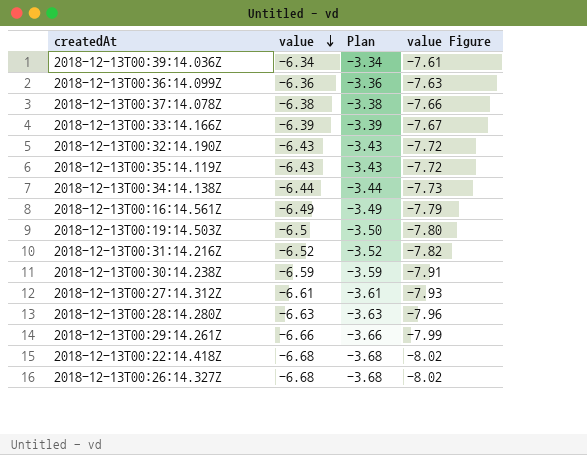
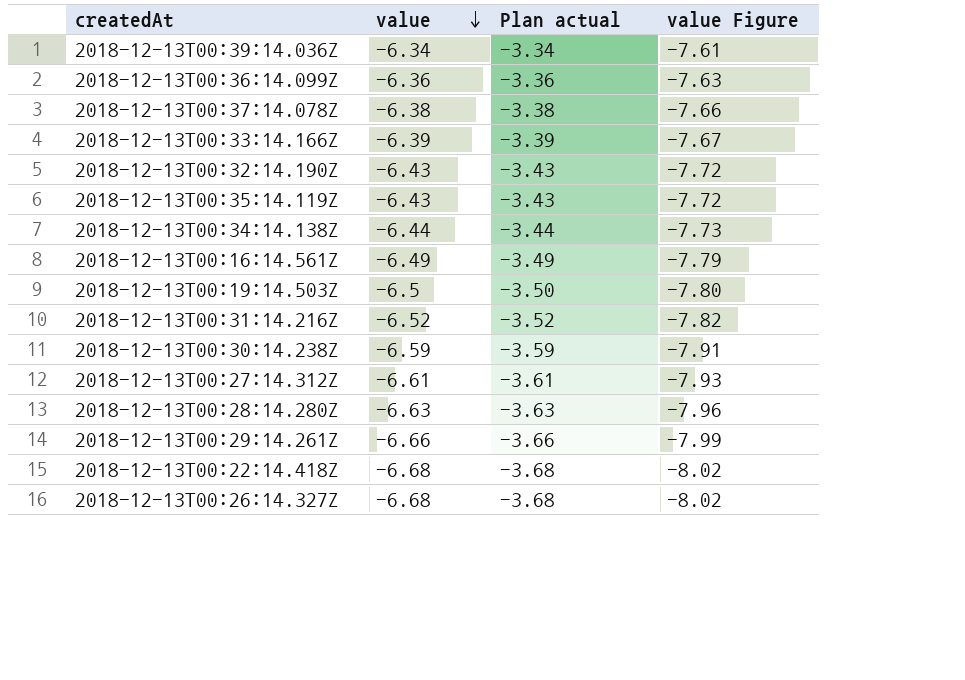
column name: Plan -> Plan actual

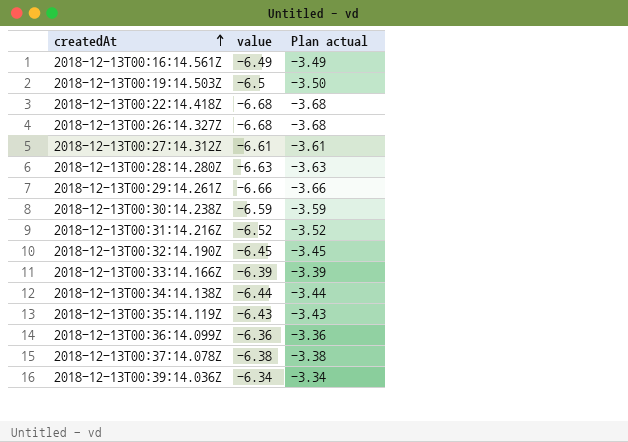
row order: value descending -> createdAt ascending
column value Figure | formula: [value] * 1.2 -> none
2018-12-13T00:32:14.190Z | value: -6.43 -> -6.45
2018-12-13T00:32:14.190Z | Plan actual: -3.43 -> -3.45

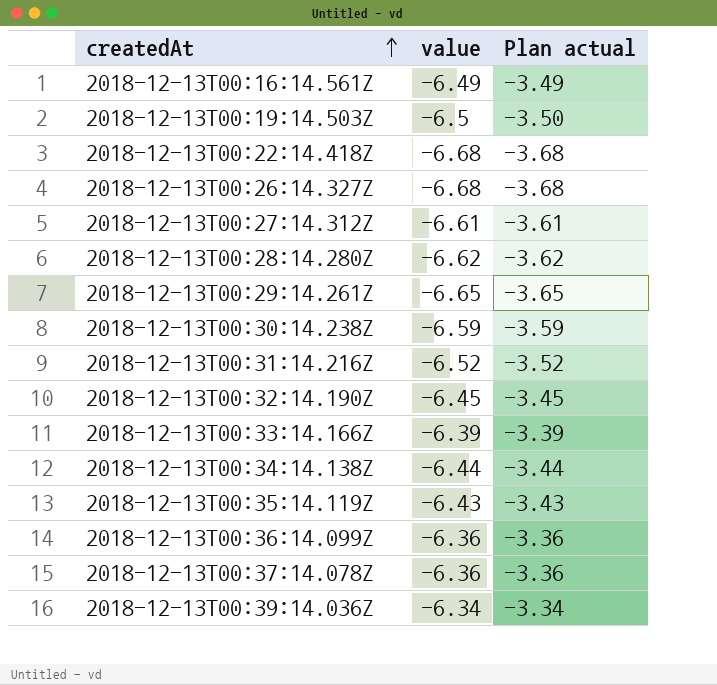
2018-12-13T00:28:14.280Z | value: -6.63 -> -6.62
2018-12-13T00:28:14.280Z | Plan actual: -3.63 -> -3.62
2018-12-13T00:29:14.261Z | value: -6.66 -> -6.65
2018-12-13T00:29:14.261Z | Plan actual: -3.66 -> -3.65
2018-12-13T00:37:14.078Z | value: -6.38 -> -6.36
2018-12-13T00:37:14.078Z | Plan actual: -3.38 -> -3.36

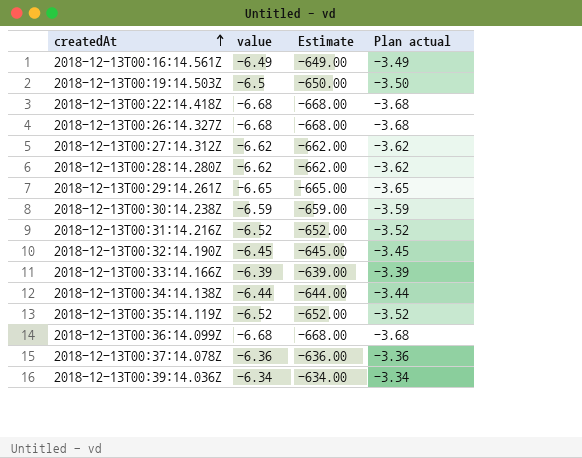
column Estimate | formula: none -> [value] * 100
2018-12-13T00:27:14.312Z | value: -6.61 -> -6.62
2018-12-13T00:27:14.312Z | Plan actual: -3.61 -> -3.62
2018-12-13T00:35:14.119Z | value: -6.43 -> -6.52
2018-12-13T00:35:14.119Z | Plan actual: -3.43 -> -3.52
2018-12-13T00:36:14.099Z | value: -6.36 -> -6.68
2018-12-13T00:36:14.099Z | Plan actual: -3.36 -> -3.68

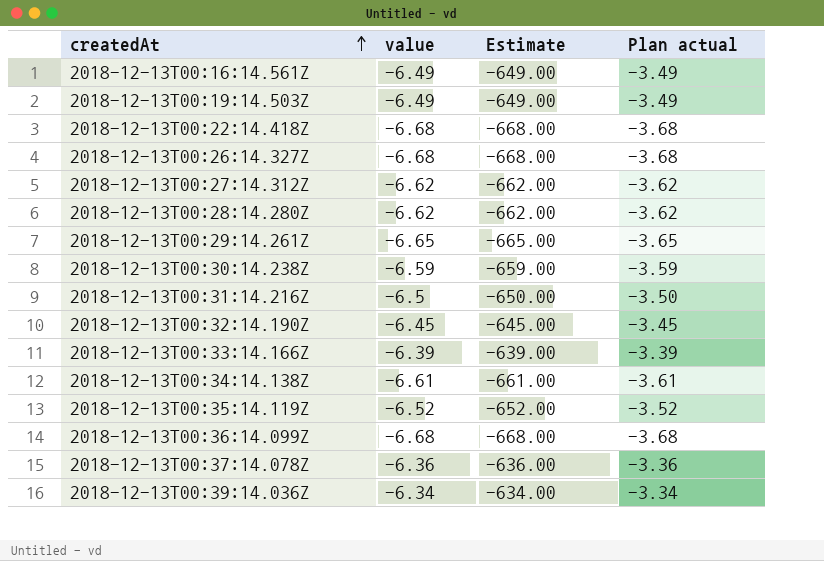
2018-12-13T00:19:14.503Z | value: -6.5 -> -6.49
2018-12-13T00:19:14.503Z | Estimate: -650.00 -> -649.00
2018-12-13T00:19:14.503Z | Plan actual: -3.50 -> -3.49
2018-12-13T00:31:14.216Z | value: -6.52 -> -6.5
2018-12-13T00:31:14.216Z | Estimate: -652.00 -> -650.00
2018-12-13T00:31:14.216Z | Plan actual: -3.52 -> -3.50
2018-12-13T00:34:14.138Z | value: -6.44 -> -6.61
2018-12-13T00:34:14.138Z | Estimate: -644.00 -> -661.00
2018-12-13T00:34:14.138Z | Plan actual: -3.44 -> -3.61

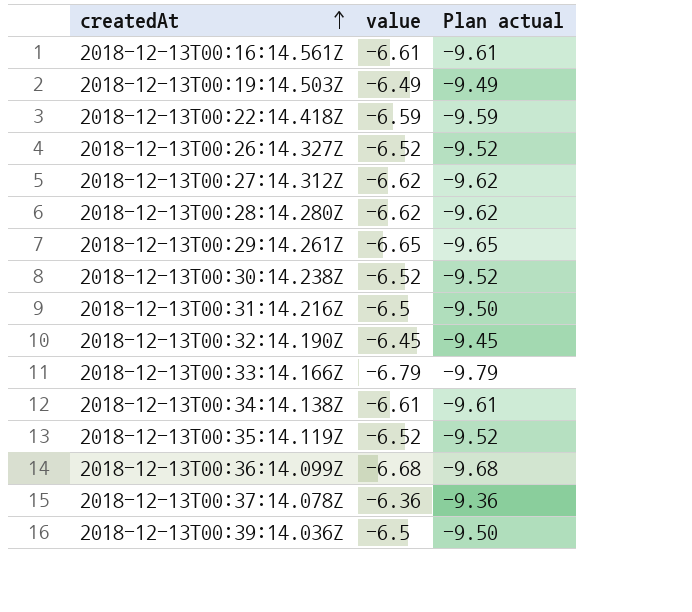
column Estimate | formula: [value] * 100 -> none
column Plan actual | formula: [value] + 3 -> [value] - 3
2018-12-13T00:16:14.561Z | value: -6.49 -> -6.61
2018-12-13T00:22:14.418Z | value: -6.68 -> -6.59
2018-12-13T00:26:14.327Z | value: -6.68 -> -6.52
2018-12-13T00:30:14.238Z | value: -6.59 -> -6.52
2018-12-13T00:33:14.166Z | value: -6.39 -> -6.79
2018-12-13T00:39:14.036Z | value: -6.34 -> -6.5

